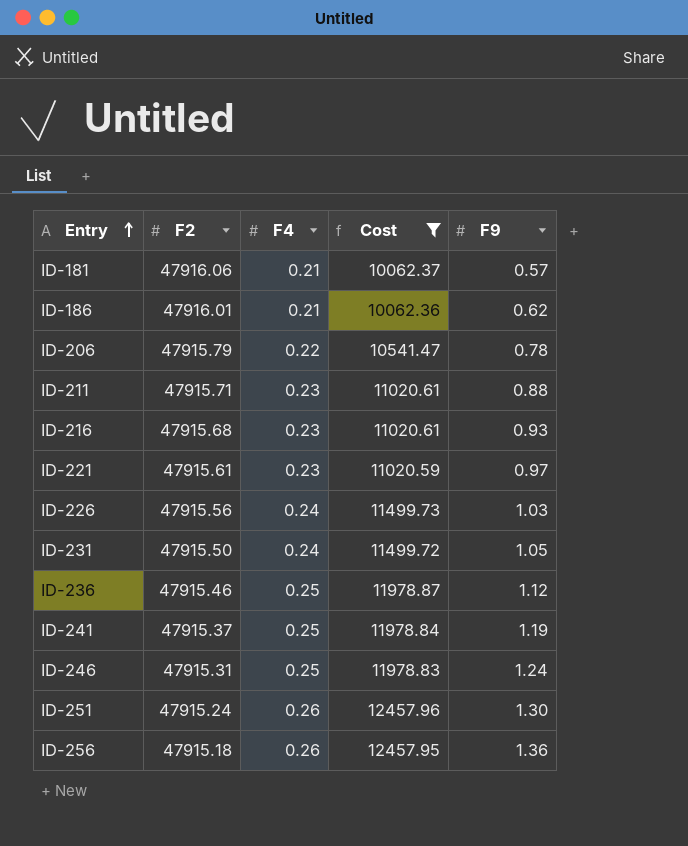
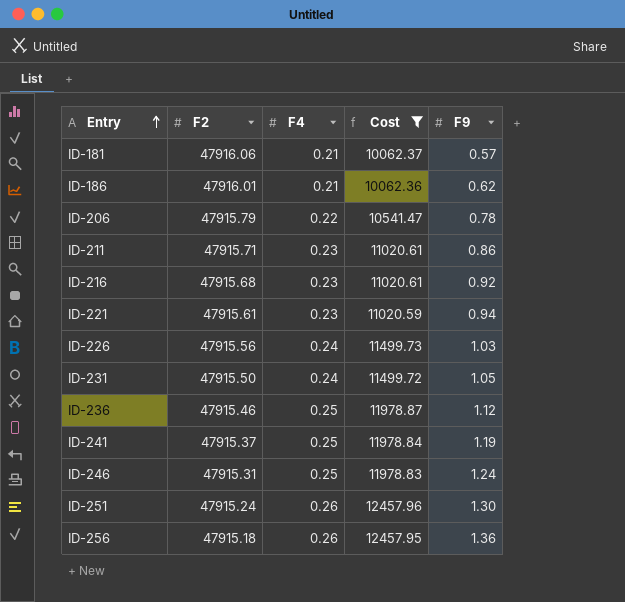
ID-211 | F9: 0.88 -> 0.86
ID-216 | F9: 0.93 -> 0.92
ID-221 | F9: 0.97 -> 0.94

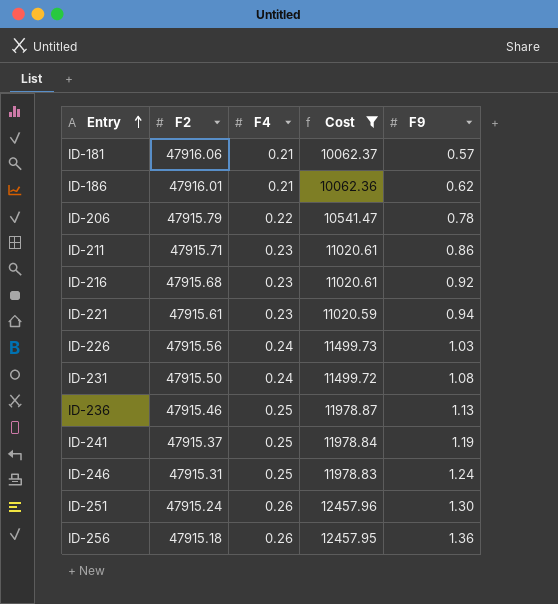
ID-231 | F9: 1.05 -> 1.08
ID-236 | F9: 1.12 -> 1.13

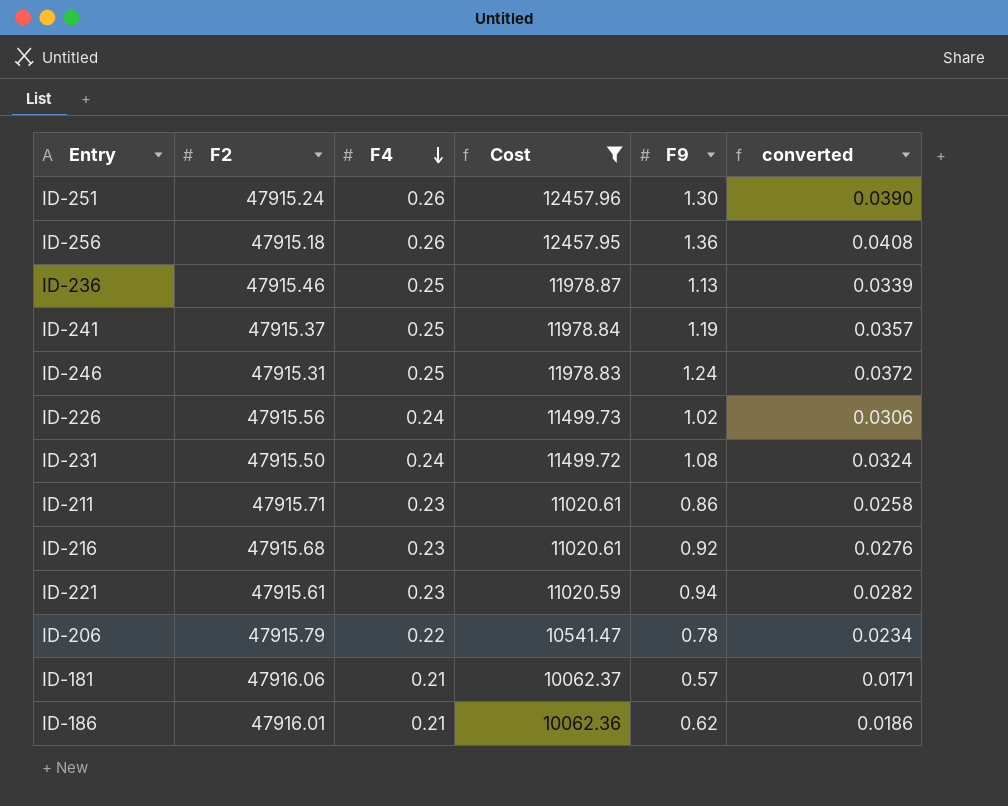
row order: Entry ascending -> F4 descending
column converted | formula: none -> [F9] * 0.03
ID-226 | F9: 1.03 -> 1.02

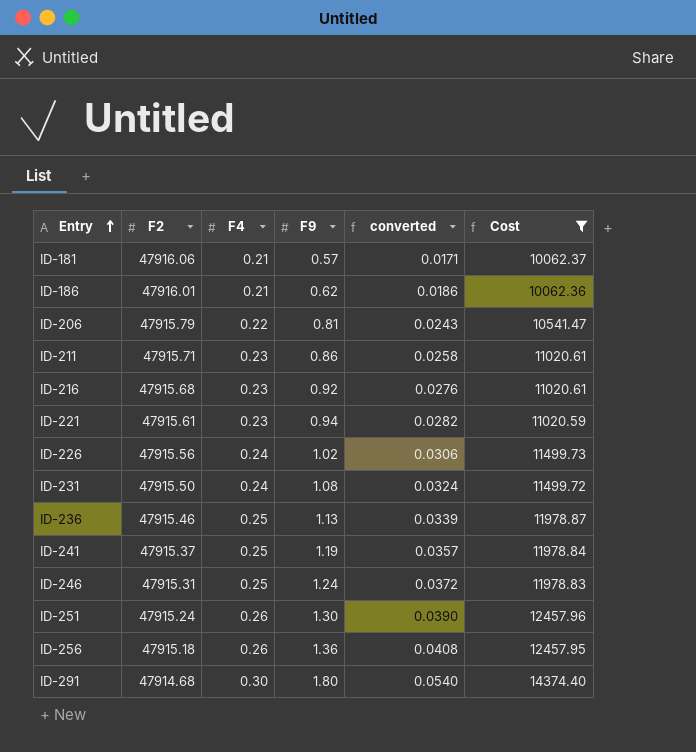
row order: F4 descending -> Entry ascending
column Cost | position: 4 -> 6
ID-206 | F9: 0.78 -> 0.81
ID-206 | converted: 0.0234 -> 0.0243
row ID-291: none -> 47914.68 | 0.30 | 1.80 | 0.0540 | 14374.40

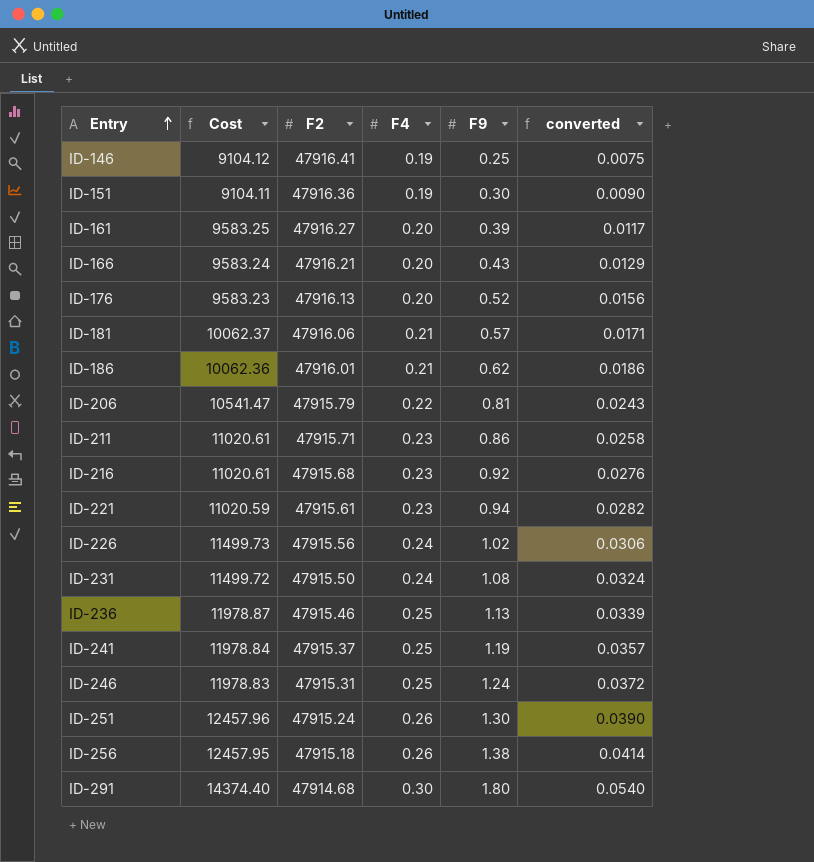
filter: Cost >= 10062.36 -> none
column Cost | position: 6 -> 2
ID-256 | F9: 1.36 -> 1.38
ID-256 | converted: 0.0408 -> 0.0414

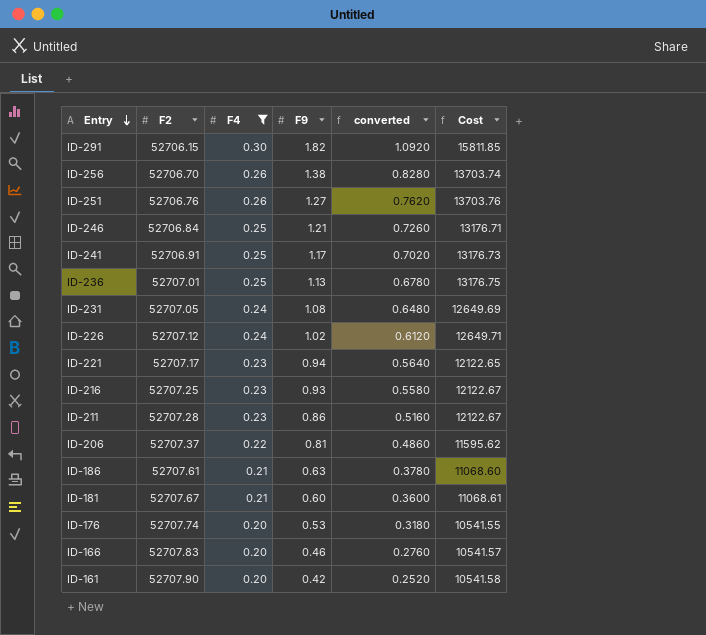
filter: none -> F4 != 0.19
row order: Entry ascending -> Entry descending
column converted | formula: [F9] * 0.03 -> [F9] * 0.6
column Cost | position: 2 -> 6
ID-291 | F2: 47914.68 -> 52706.15
ID-291 | F9: 1.80 -> 1.82
ID-291 | Cost: 14374.40 -> 15811.85
ID-256 | F2: 47915.18 -> 52706.70
ID-256 | Cost: 12457.95 -> 13703.74
ID-251 | F2: 47915.24 -> 52706.76
ID-251 | F9: 1.30 -> 1.27
ID-251 | Cost: 12457.96 -> 13703.76
ID-246 | F2: 47915.31 -> 52706.84
ID-246 | F9: 1.24 -> 1.21
ID-246 | Cost: 11978.83 -> 13176.71
ID-241 | F2: 47915.37 -> 52706.91
ID-241 | F9: 1.19 -> 1.17
ID-241 | Cost: 11978.84 -> 13176.73
ID-236 | F2: 47915.46 -> 52707.01
ID-236 | Cost: 11978.87 -> 13176.75
ID-231 | F2: 47915.50 -> 52707.05
ID-231 | Cost: 11499.72 -> 12649.69
ID-226 | F2: 47915.56 -> 52707.12
ID-226 | Cost: 11499.73 -> 12649.71
ID-221 | F2: 47915.61 -> 52707.17
ID-221 | Cost: 11020.59 -> 12122.65
ID-216 | F2: 47915.68 -> 52707.25
ID-216 | F9: 0.92 -> 0.93
ID-216 | Cost: 11020.61 -> 12122.67
ID-211 | F2: 47915.71 -> 52707.28
ID-211 | Cost: 11020.61 -> 12122.67
ID-206 | F2: 47915.79 -> 52707.37
ID-206 | Cost: 10541.47 -> 11595.62
ID-186 | F2: 47916.01 -> 52707.61
ID-186 | F9: 0.62 -> 0.63
ID-186 | Cost: 10062.36 -> 11068.60
ID-181 | F2: 47916.06 -> 52707.67
ID-181 | F9: 0.57 -> 0.60
ID-181 | Cost: 10062.37 -> 11068.61
ID-176 | F2: 47916.13 -> 52707.74
ID-176 | F9: 0.52 -> 0.53
ID-176 | Cost: 9583.23 -> 10541.55
ID-166 | F2: 47916.21 -> 52707.83
ID-166 | F9: 0.43 -> 0.46
ID-166 | Cost: 9583.24 -> 10541.57
ID-161 | F2: 47916.27 -> 52707.90
ID-161 | F9: 0.39 -> 0.42
ID-161 | Cost: 9583.25 -> 10541.58

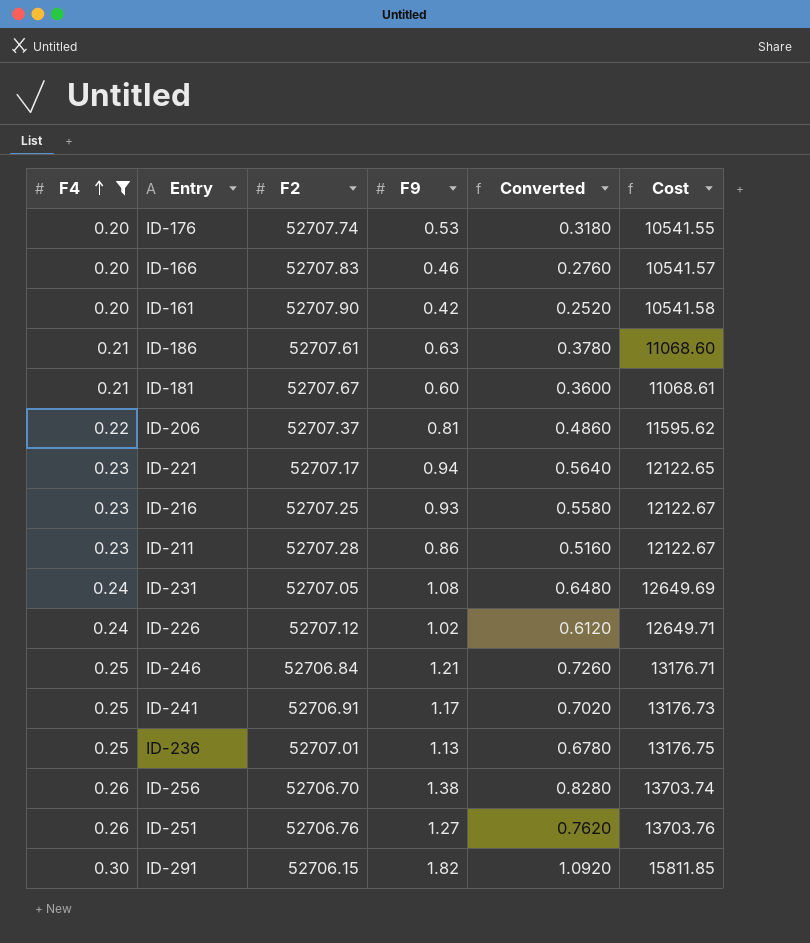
row order: Entry descending -> F4 ascending
column F4 | position: 3 -> 1
column name: converted -> Converted

